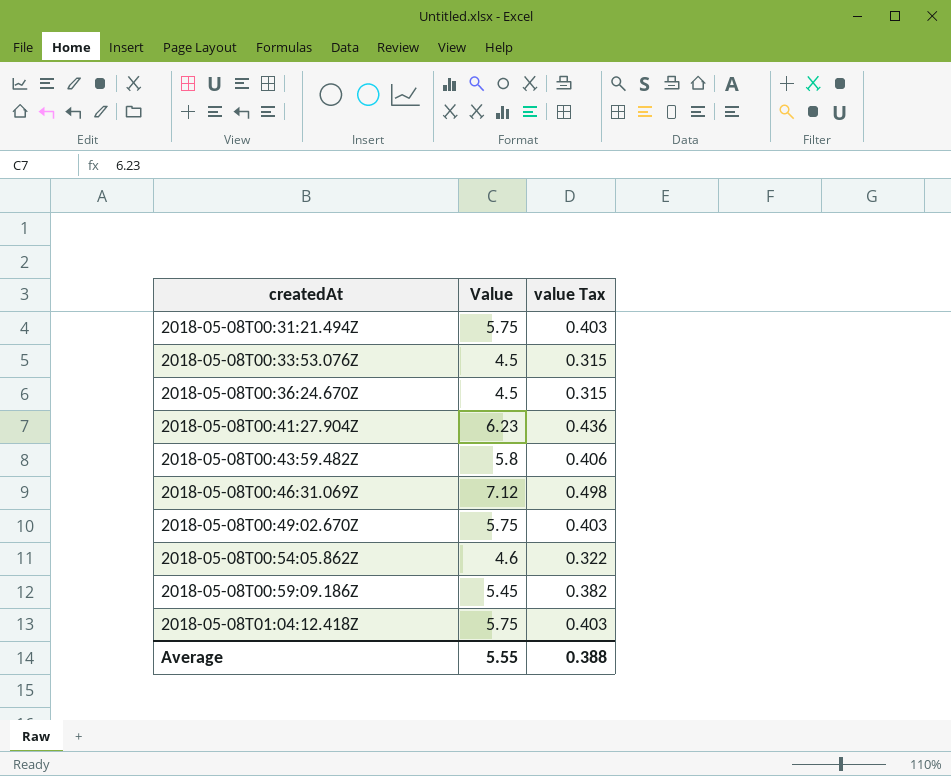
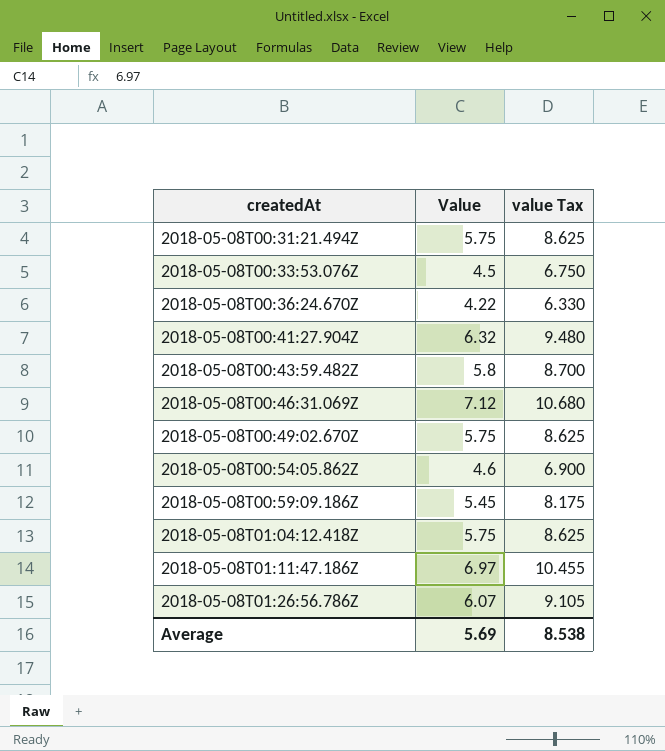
column value Tax | formula: [Value] * 0.07 -> [Value] * 1.5
2018-05-08T00:36:24.670Z | Value: 4.5 -> 4.22
2018-05-08T00:41:27.904Z | Value: 6.23 -> 6.32
row 2018-05-08T01:11:47.186Z: none -> 6.97 | 10.455
row 2018-05-08T01:26:56.786Z: none -> 6.07 | 9.105
Average | Value: 5.55 -> 5.69
Average | value Tax: 0.388 -> 8.538

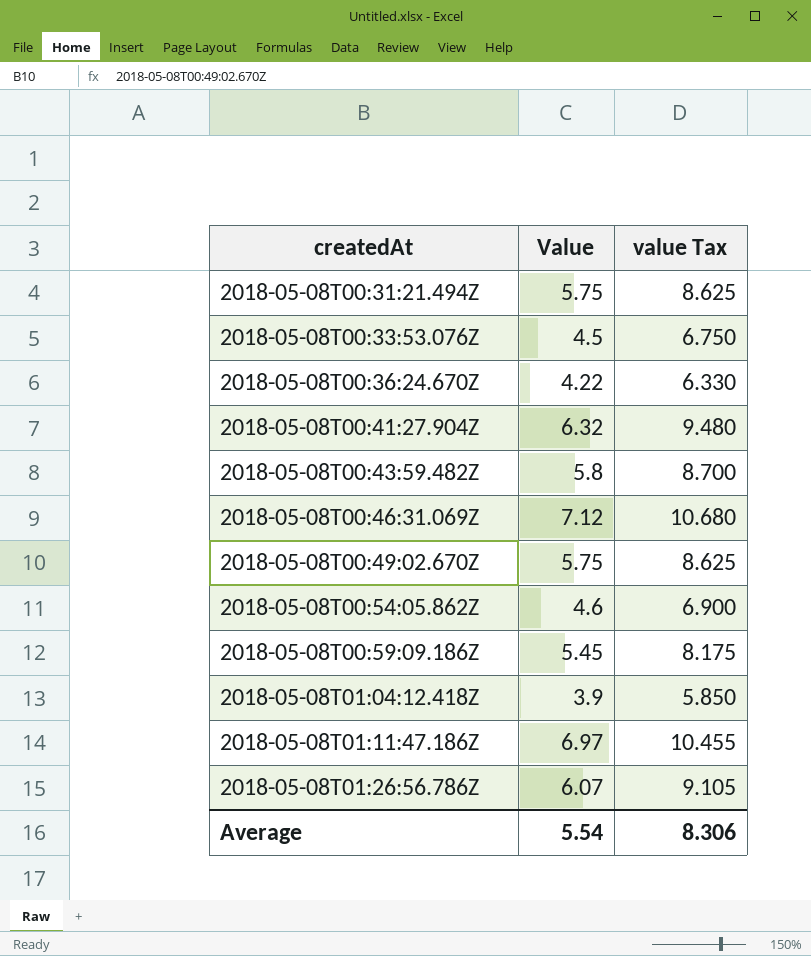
2018-05-08T01:04:12.418Z | Value: 5.75 -> 3.9
2018-05-08T01:04:12.418Z | value Tax: 8.625 -> 5.850
Average | Value: 5.69 -> 5.54
Average | value Tax: 8.538 -> 8.306

